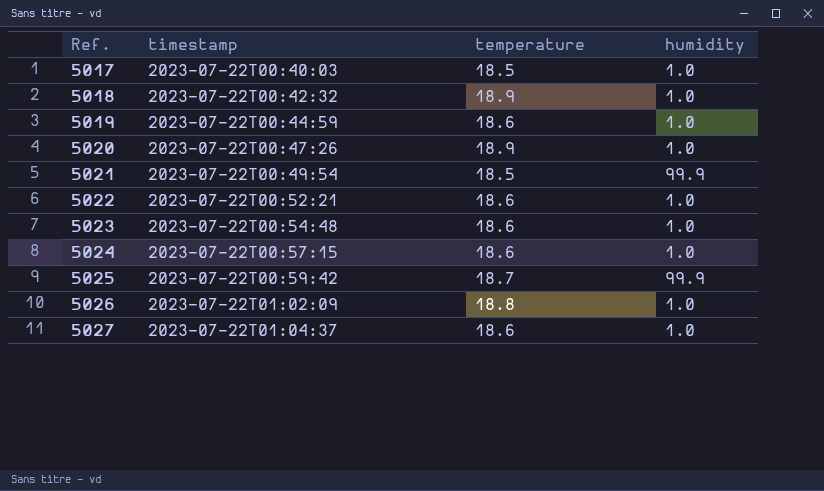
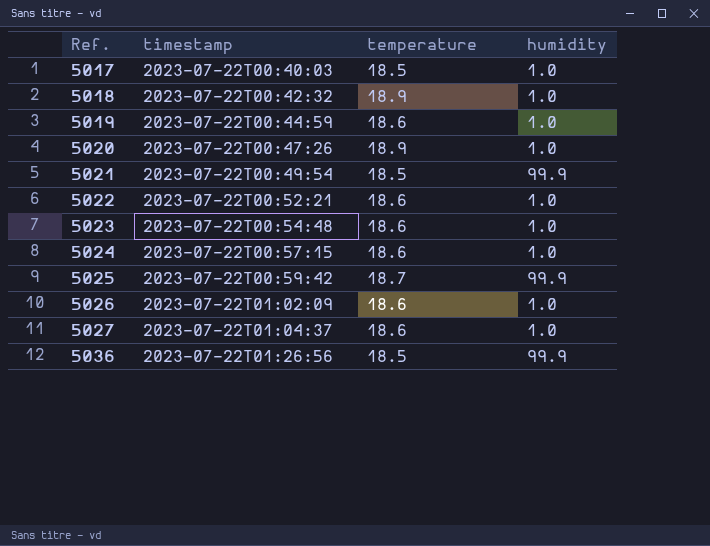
5026 | temperature: 18.8 -> 18.6
row 5036: none -> 2023-07-22T01:26:56 | 18.5 | 99.9

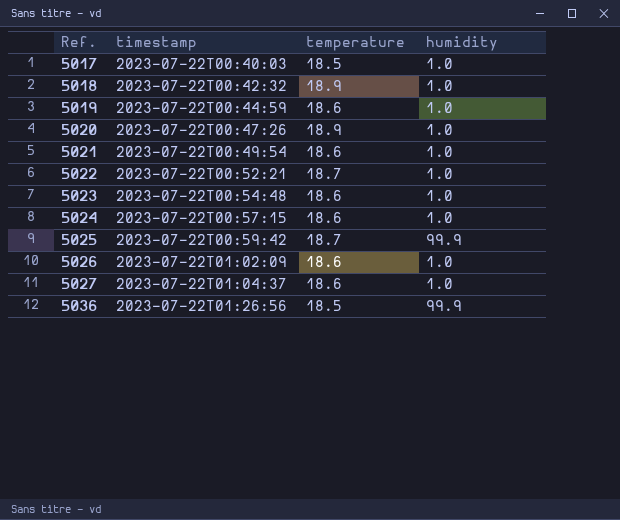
5021 | temperature: 18.5 -> 18.6
5021 | humidity: 99.9 -> 1.0
5022 | temperature: 18.6 -> 18.7

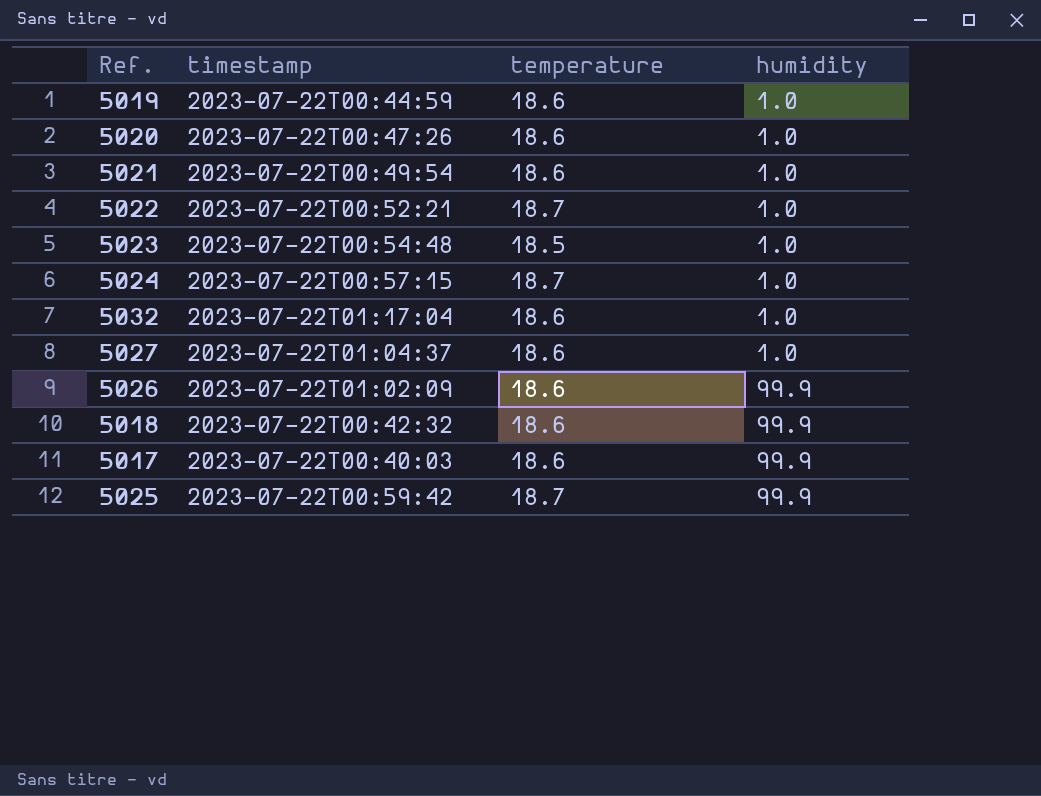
row order: Ref. ascending -> humidity ascending
row 5036: 2023-07-22T01:26:56 | 18.5 | 99.9 -> none
5020 | temperature: 18.9 -> 18.6
5023 | temperature: 18.6 -> 18.5
5024 | temperature: 18.6 -> 18.7
row 5032: none -> 2023-07-22T01:17:04 | 18.6 | 1.0
5026 | humidity: 1.0 -> 99.9
5018 | temperature: 18.9 -> 18.6
5018 | humidity: 1.0 -> 99.9
5017 | temperature: 18.5 -> 18.6
5017 | humidity: 1.0 -> 99.9

